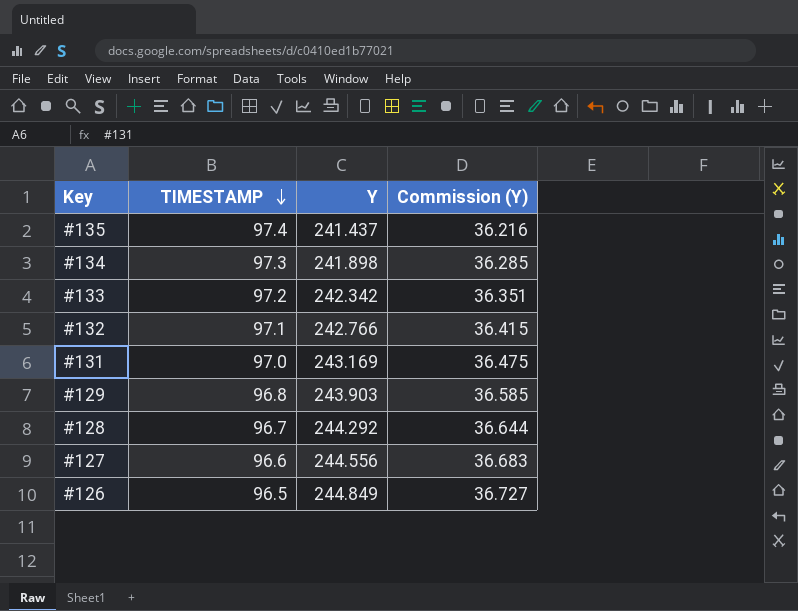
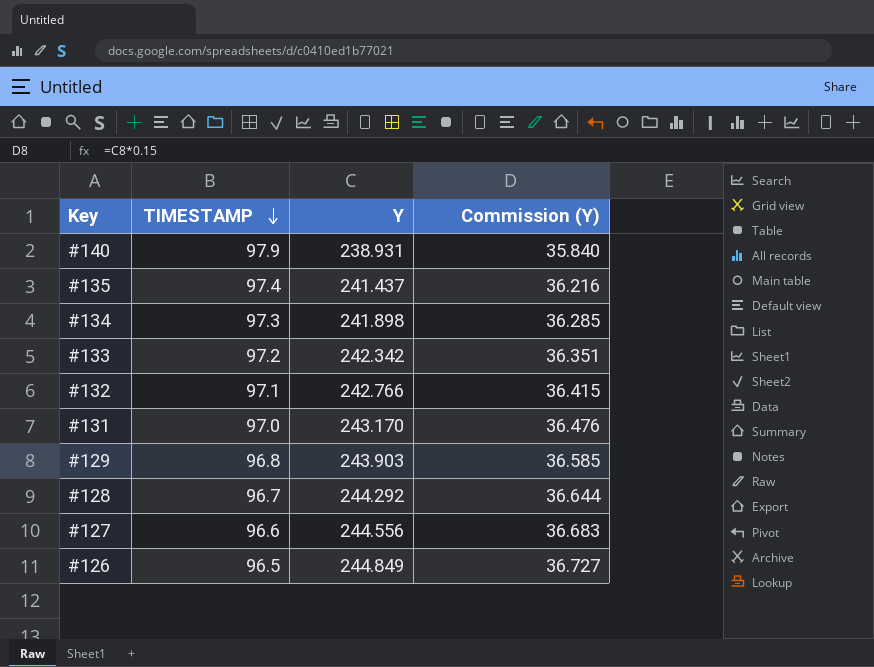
row #140: none -> 97.9 | 238.931 | 35.840
#131 | Y: 243.169 -> 243.170
#131 | Commission (Y): 36.475 -> 36.476

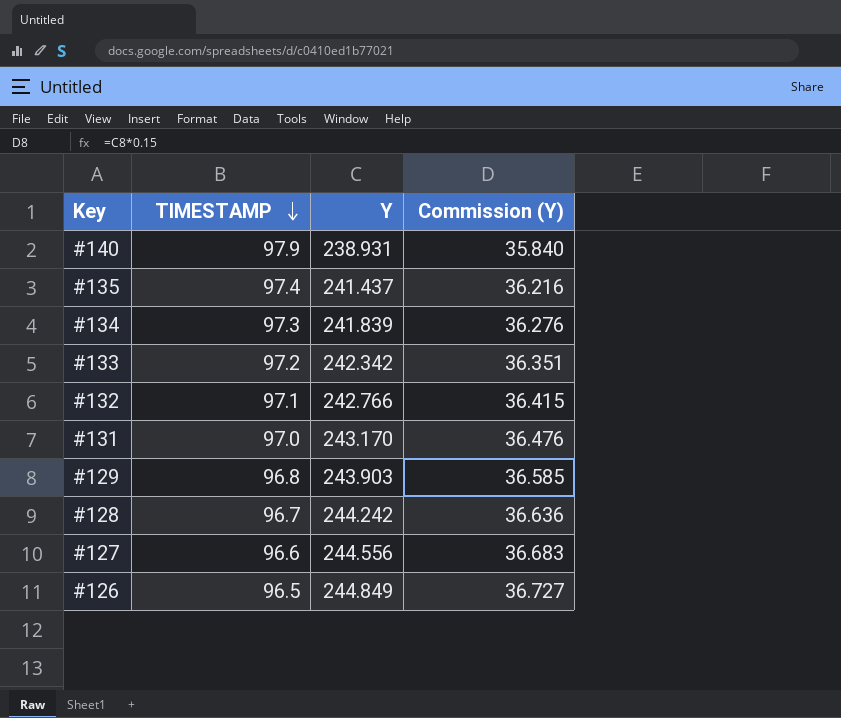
#134 | Y: 241.898 -> 241.839
#134 | Commission (Y): 36.285 -> 36.276
#128 | Y: 244.292 -> 244.242
#128 | Commission (Y): 36.644 -> 36.636

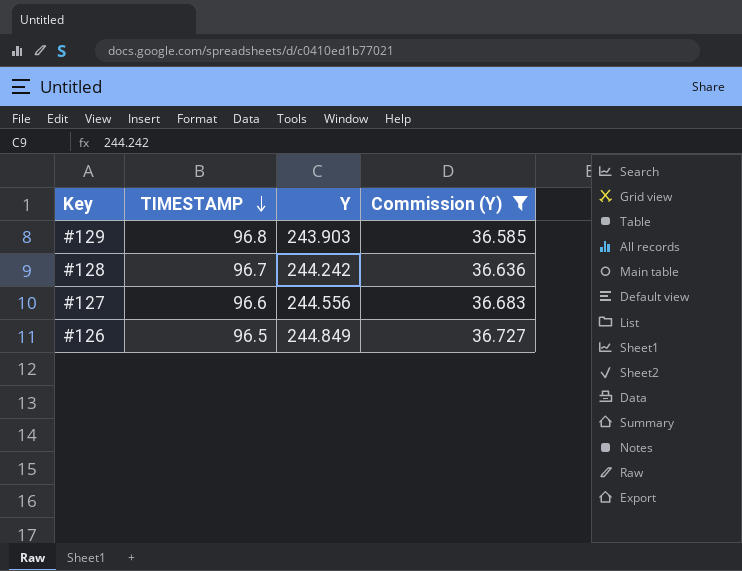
filter: none -> Commission (Y) >= 36.585

